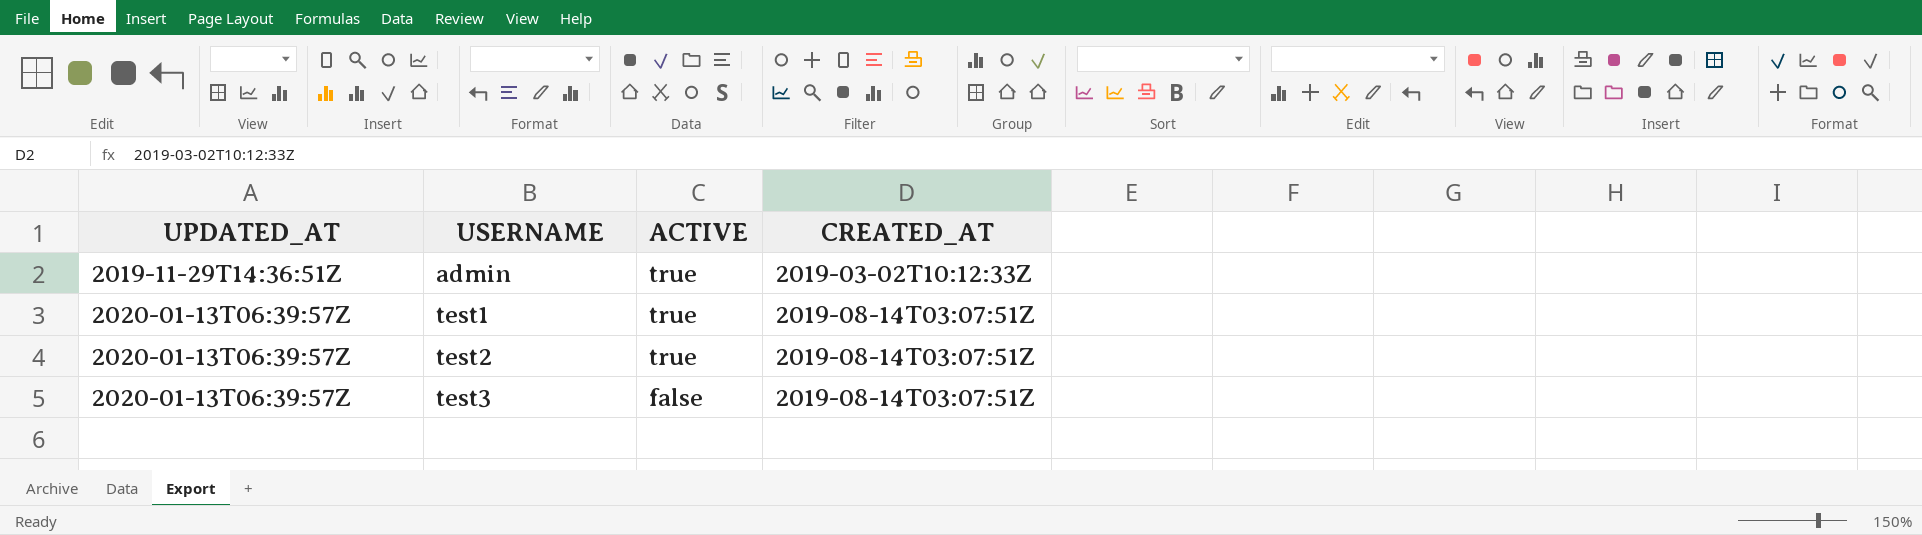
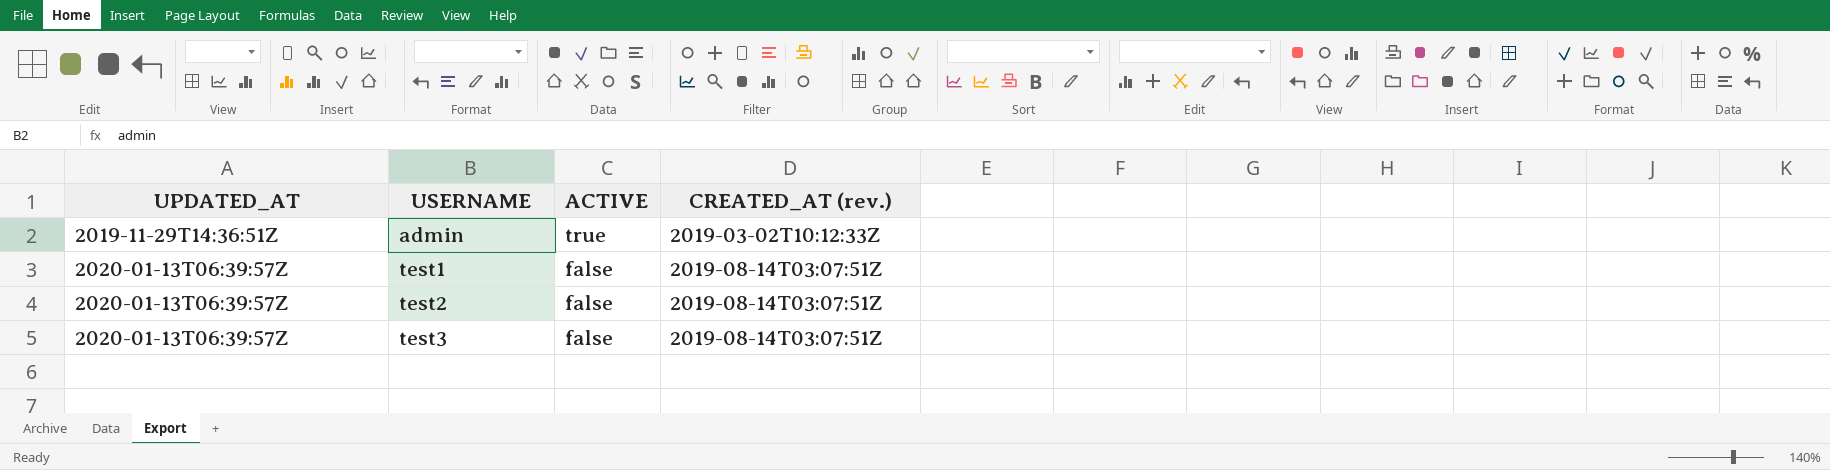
column name: CREATED_AT -> CREATED_AT (rev.)
test1 | ACTIVE: true -> false
test2 | ACTIVE: true -> false

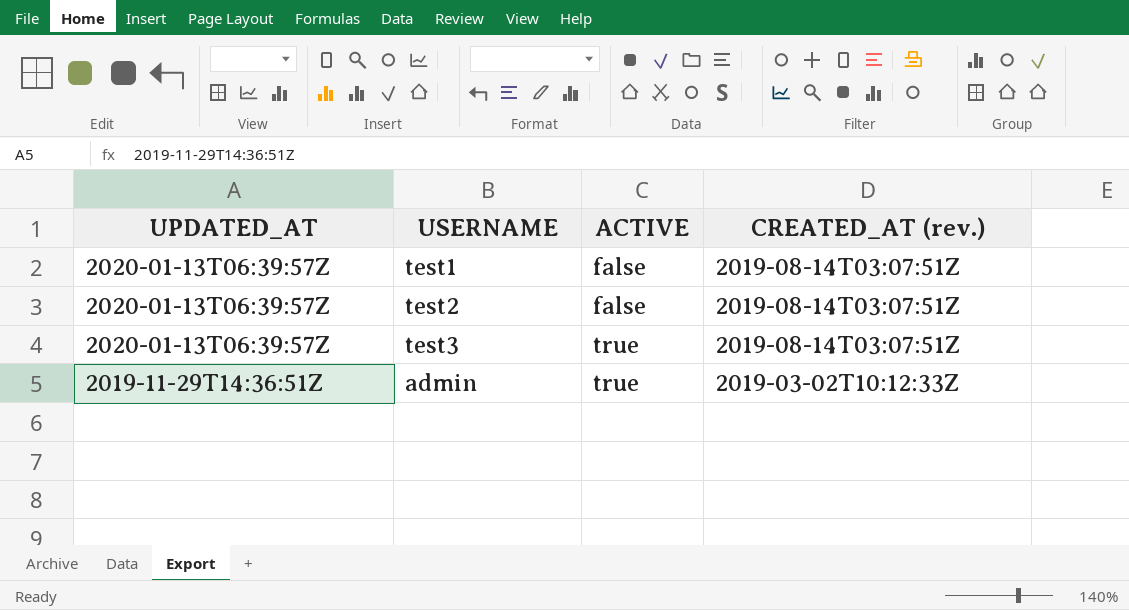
row order: UPDATED_AT ascending -> UPDATED_AT descending
test3 | ACTIVE: false -> true

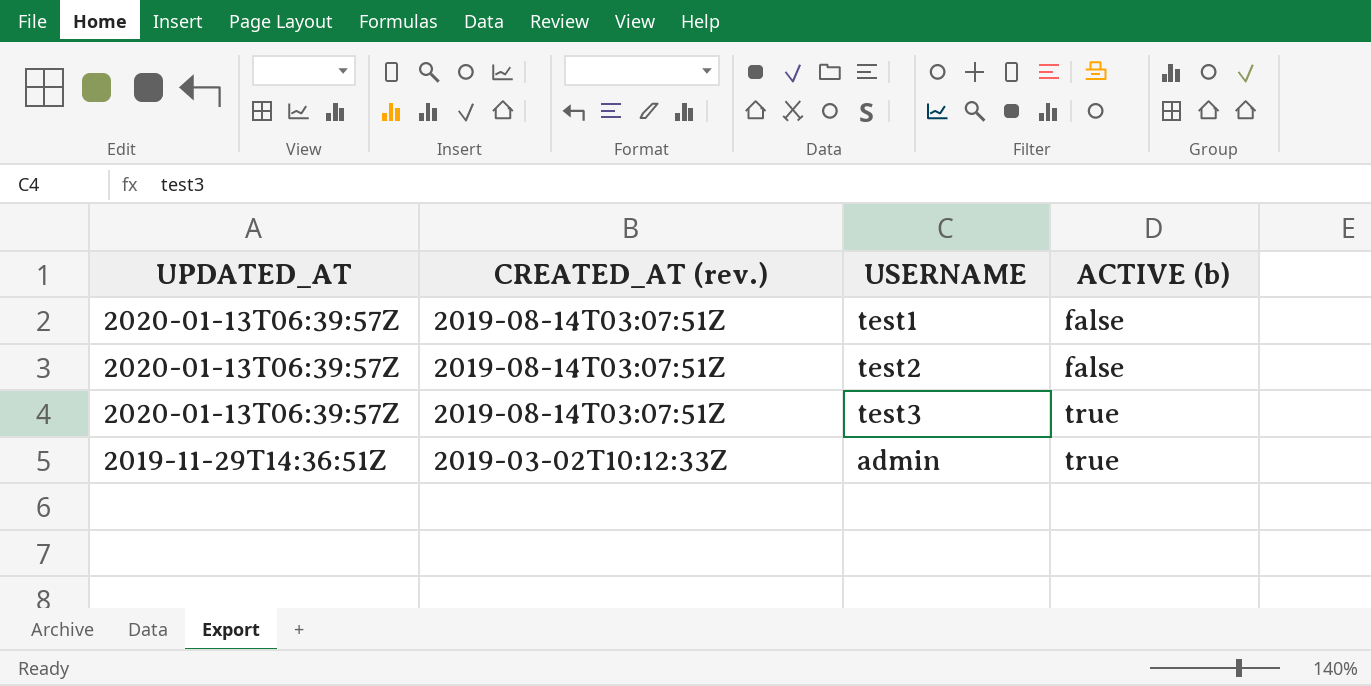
column CREATED_AT (rev.) | position: 4 -> 2
column name: ACTIVE -> ACTIVE (b)

